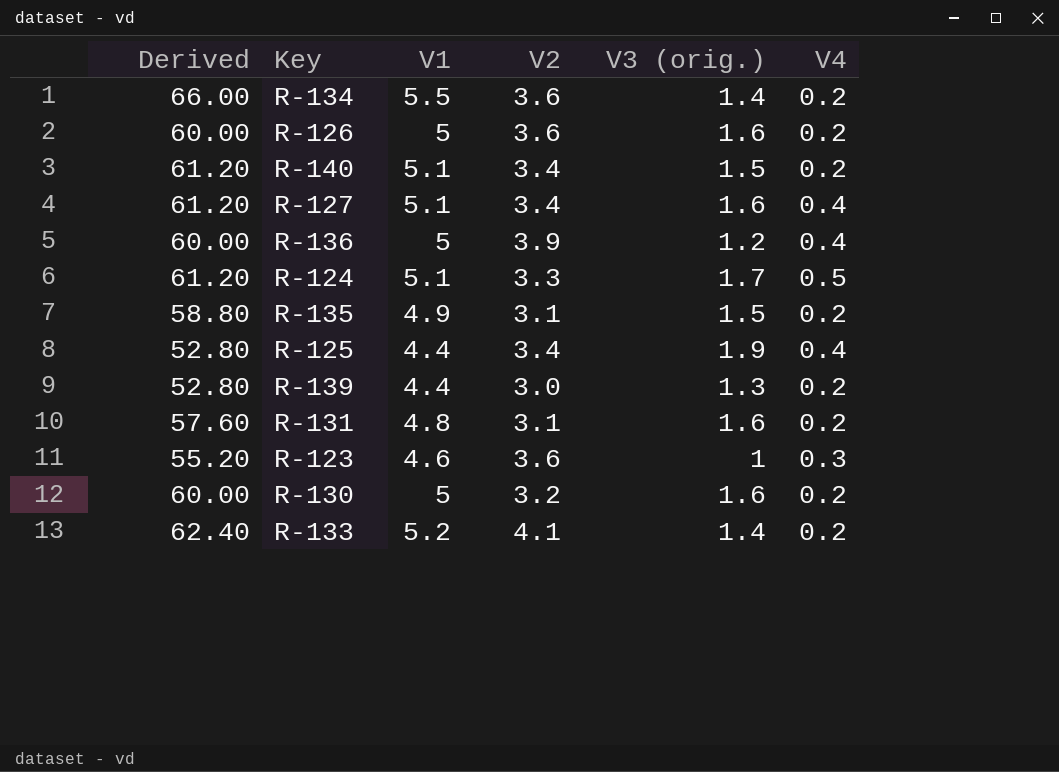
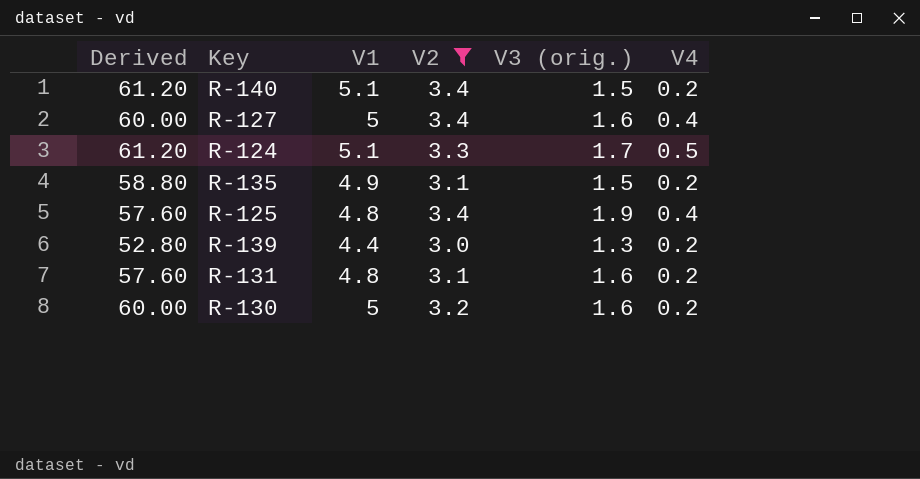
filter: none -> V2 <= 3.4
R-127 | Derived: 61.20 -> 60.00
R-127 | V1: 5.1 -> 5
R-125 | Derived: 52.80 -> 57.60
R-125 | V1: 4.4 -> 4.8

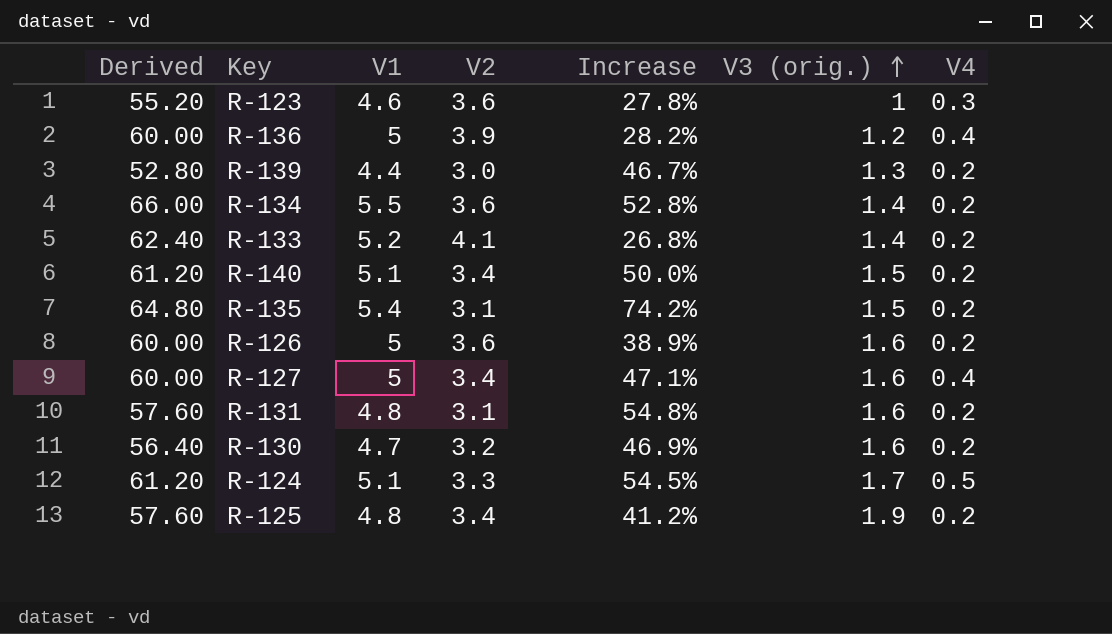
filter: V2 <= 3.4 -> none
row order: none -> V3 (orig.) ascending
column Increase | formula: none -> ([V1] - [V2]) / [V2]
R-135 | Derived: 58.80 -> 64.80
R-135 | V1: 4.9 -> 5.4
R-130 | Derived: 60.00 -> 56.40
R-130 | V1: 5 -> 4.7
R-125 | V4: 0.4 -> 0.2

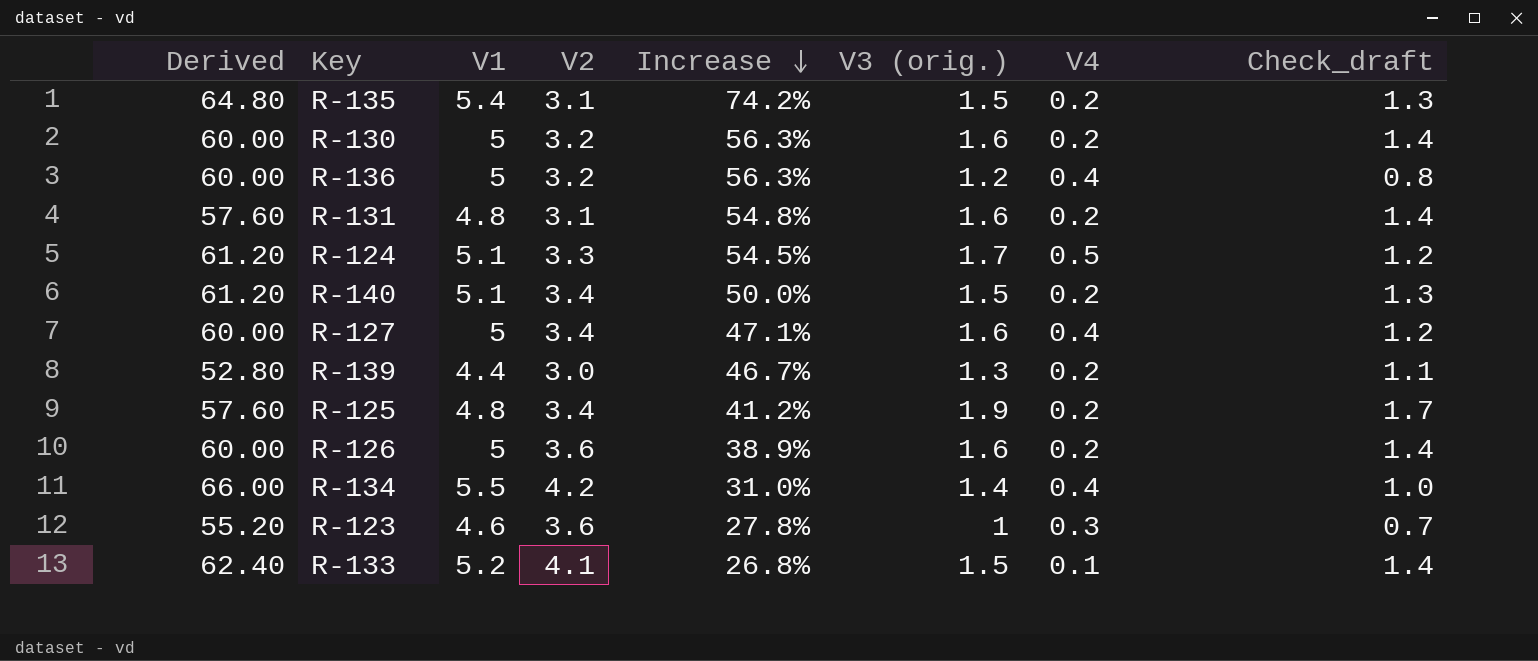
row order: V3 (orig.) ascending -> Increase descending
column Check_draft | formula: none -> [V3 (orig.)] - [V4]
R-130 | Derived: 56.40 -> 60.00
R-130 | V1: 4.7 -> 5
R-130 | Increase: 46.9% -> 56.3%
R-136 | V2: 3.9 -> 3.2
R-136 | Increase: 28.2% -> 56.3%
R-134 | V2: 3.6 -> 4.2
R-134 | Increase: 52.8% -> 31.0%
R-134 | V4: 0.2 -> 0.4
R-133 | V3 (orig.): 1.4 -> 1.5
R-133 | V4: 0.2 -> 0.1

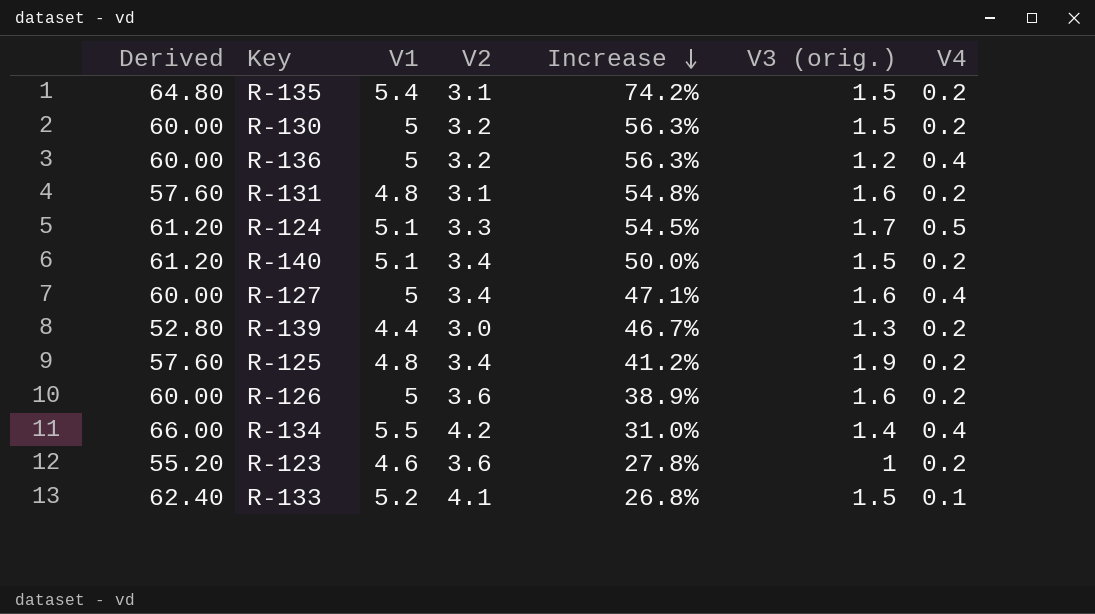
column Check_draft | formula: [V3 (orig.)] - [V4] -> none
R-130 | V3 (orig.): 1.6 -> 1.5
R-123 | V4: 0.3 -> 0.2

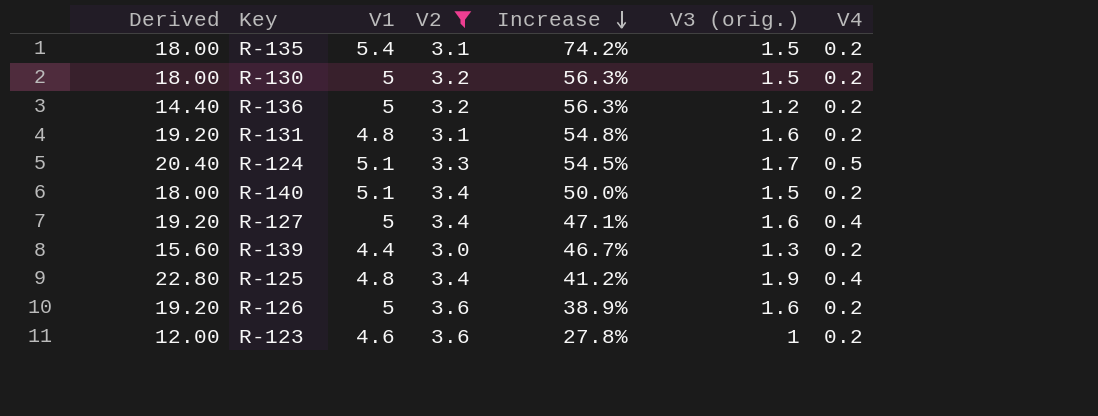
filter: none -> V2 <= 3.6
column Derived | formula: [V1] * 12 -> [V3 (orig.)] * 12
R-136 | V4: 0.4 -> 0.2
R-125 | V4: 0.2 -> 0.4

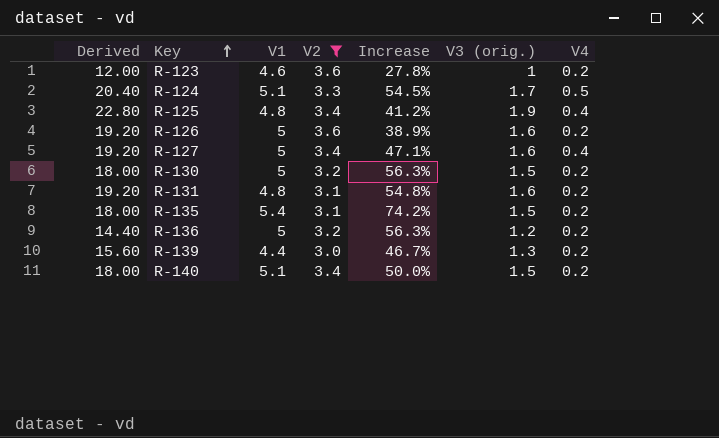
row order: Increase descending -> Key ascending

